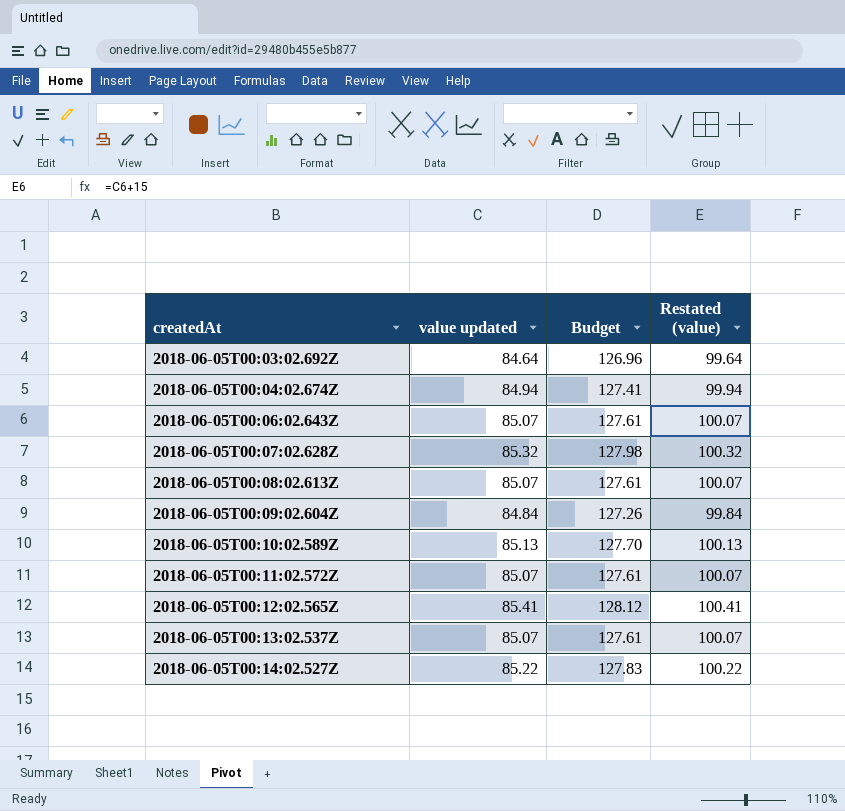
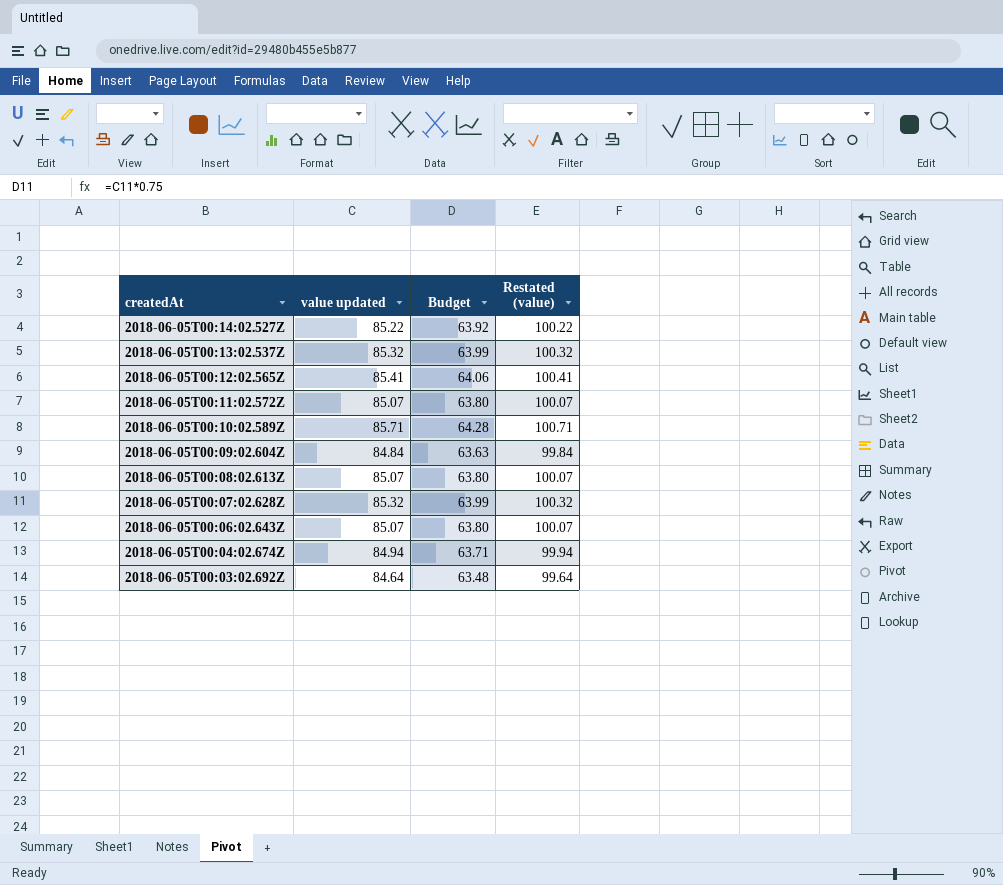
row order: createdAt ascending -> createdAt descending
column Budget | formula: [value updated] * 1.5 -> [value updated] * 0.75
2018-06-05T00:13:02.537Z | value updated: 85.07 -> 85.32
2018-06-05T00:13:02.537Z | Restated (value): 100.07 -> 100.32
2018-06-05T00:10:02.589Z | value updated: 85.13 -> 85.71
2018-06-05T00:10:02.589Z | Restated (value): 100.13 -> 100.71

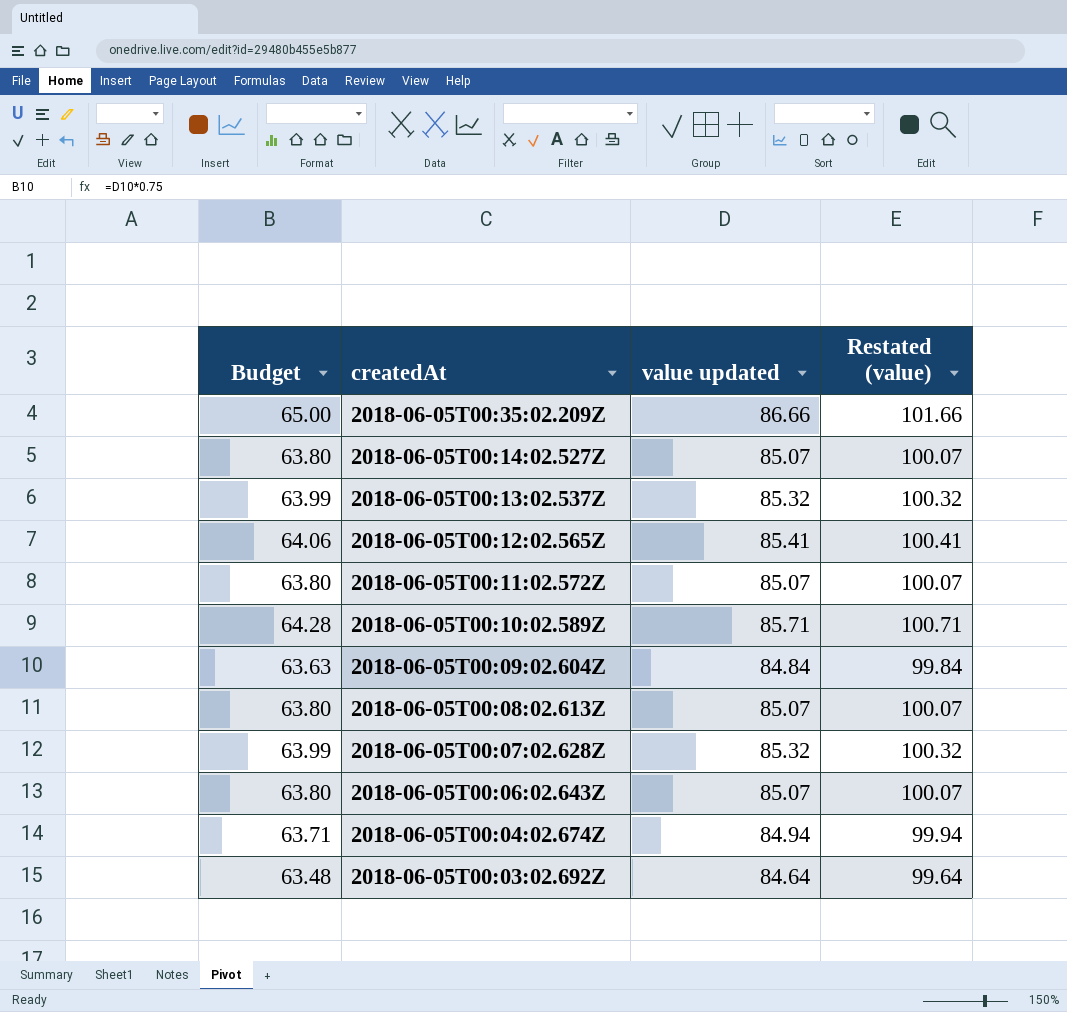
column Budget | position: 3 -> 1
row 2018-06-05T00:35:02.209Z: none -> 65.00 | 86.66 | 101.66
2018-06-05T00:14:02.527Z | Budget: 63.92 -> 63.80
2018-06-05T00:14:02.527Z | value updated: 85.22 -> 85.07
2018-06-05T00:14:02.527Z | Restated (value): 100.22 -> 100.07

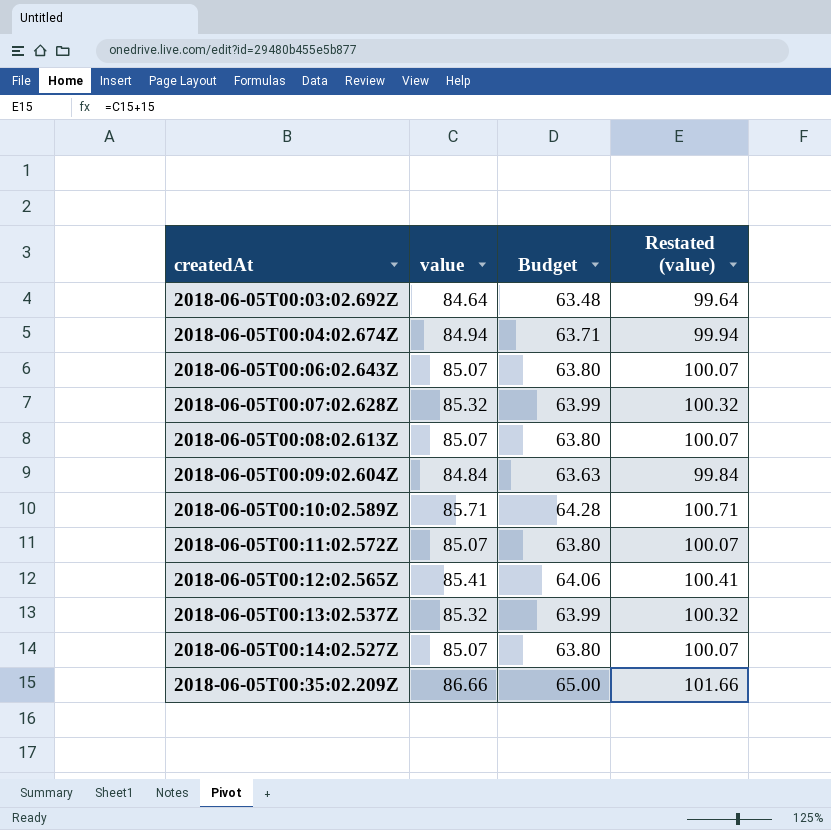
row order: createdAt descending -> createdAt ascending
column name: value updated -> value
column Budget | position: 1 -> 3

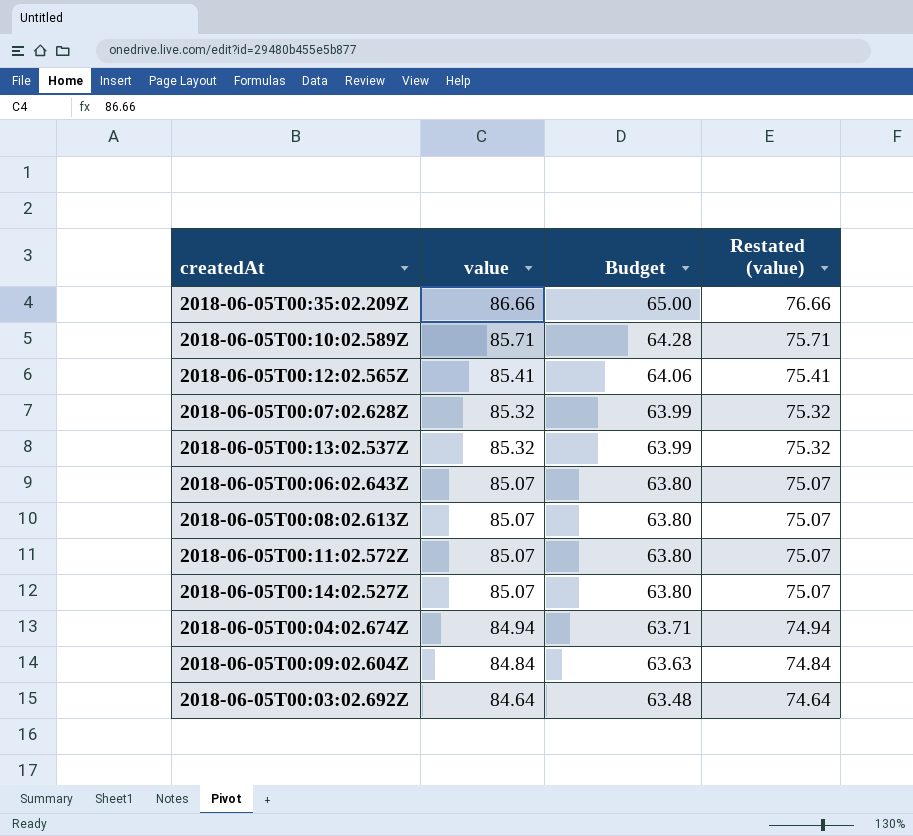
row order: createdAt ascending -> value descending
column Restated (value) | formula: [value] + 15 -> [value] - 10

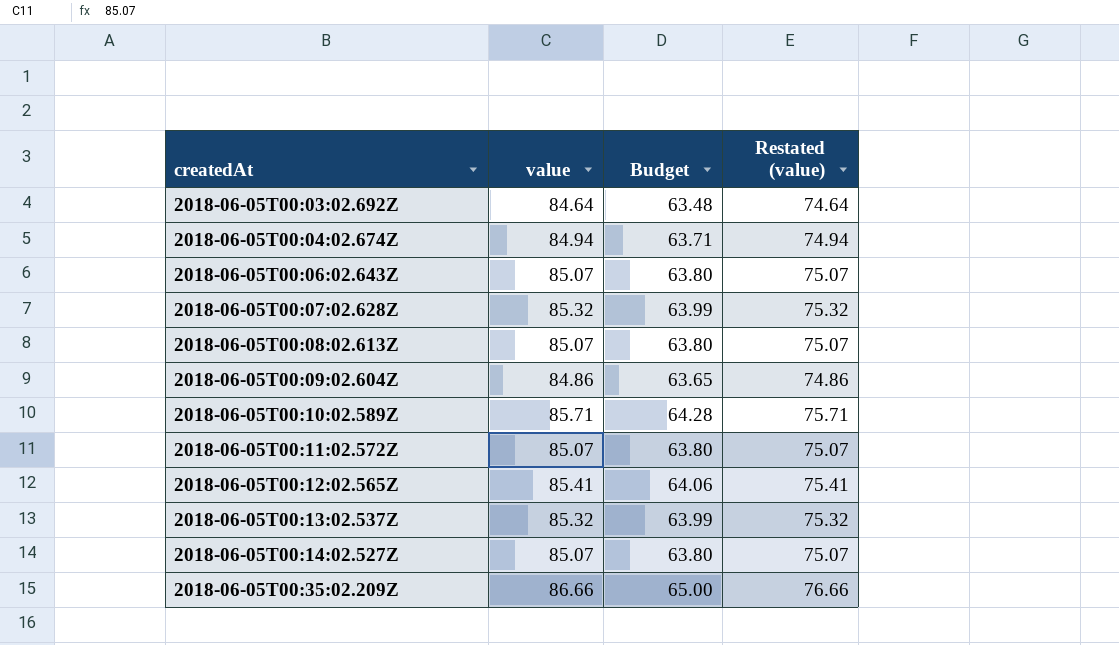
row order: value descending -> createdAt ascending
2018-06-05T00:09:02.604Z | value: 84.84 -> 84.86
2018-06-05T00:09:02.604Z | Budget: 63.63 -> 63.65
2018-06-05T00:09:02.604Z | Restated (value): 74.84 -> 74.86

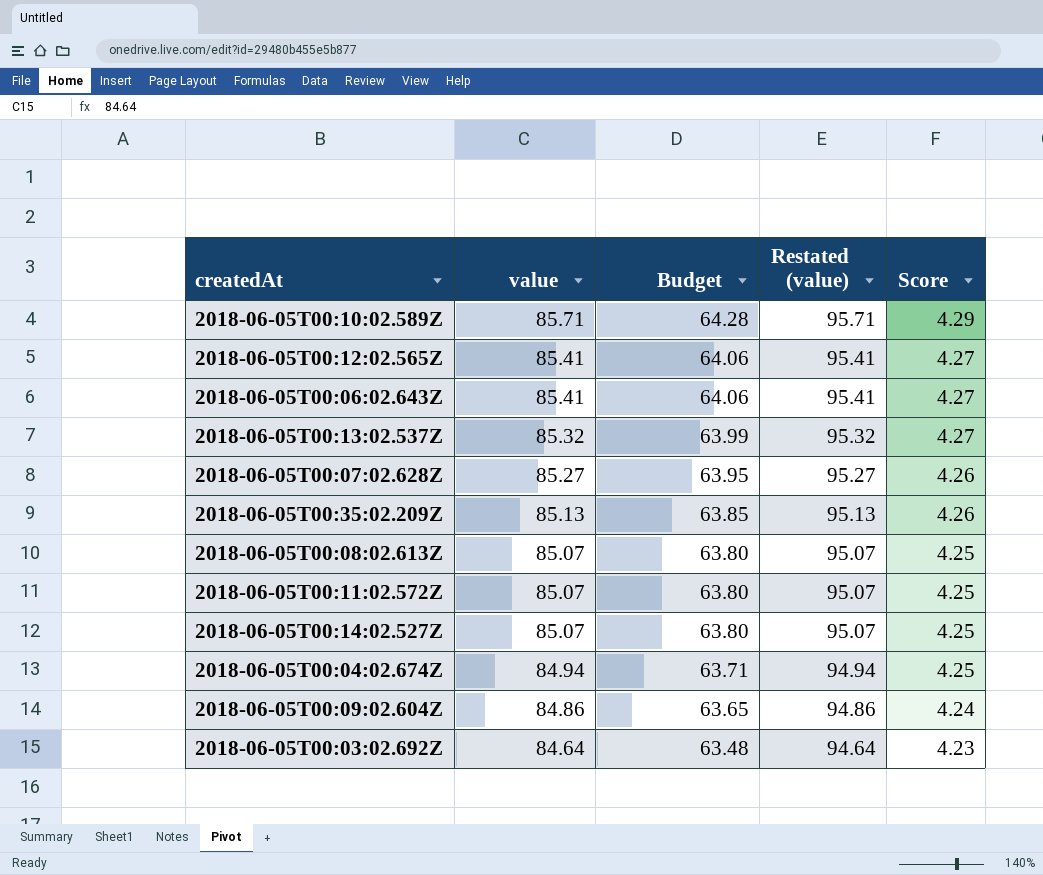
row order: createdAt ascending -> value descending
column Restated (value) | formula: [value] - 10 -> [value] + 10
column Score | formula: none -> [value] * 0.05
2018-06-05T00:06:02.643Z | value: 85.07 -> 85.41
2018-06-05T00:06:02.643Z | Budget: 63.80 -> 64.06
2018-06-05T00:07:02.628Z | value: 85.32 -> 85.27
2018-06-05T00:07:02.628Z | Budget: 63.99 -> 63.95
2018-06-05T00:35:02.209Z | value: 86.66 -> 85.13
2018-06-05T00:35:02.209Z | Budget: 65.00 -> 63.85

